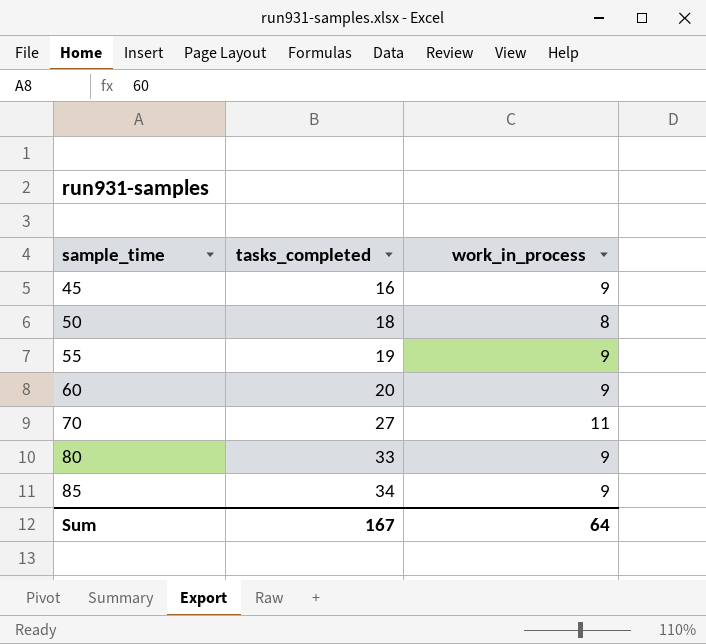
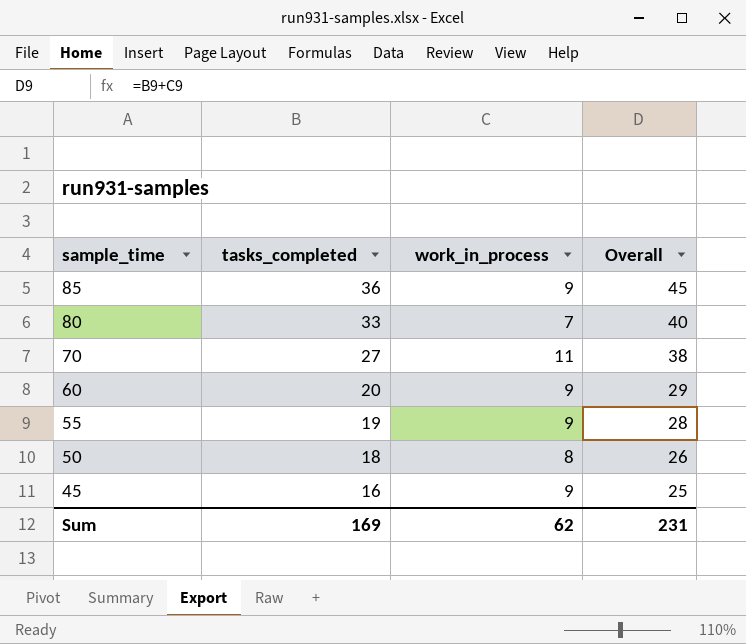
row order: sample_time ascending -> sample_time descending
column Overall | formula: none -> [tasks_completed] + [work_in_process]
85 | tasks_completed: 34 -> 36
80 | work_in_process: 9 -> 7
Sum | tasks_completed: 167 -> 169
Sum | work_in_process: 64 -> 62

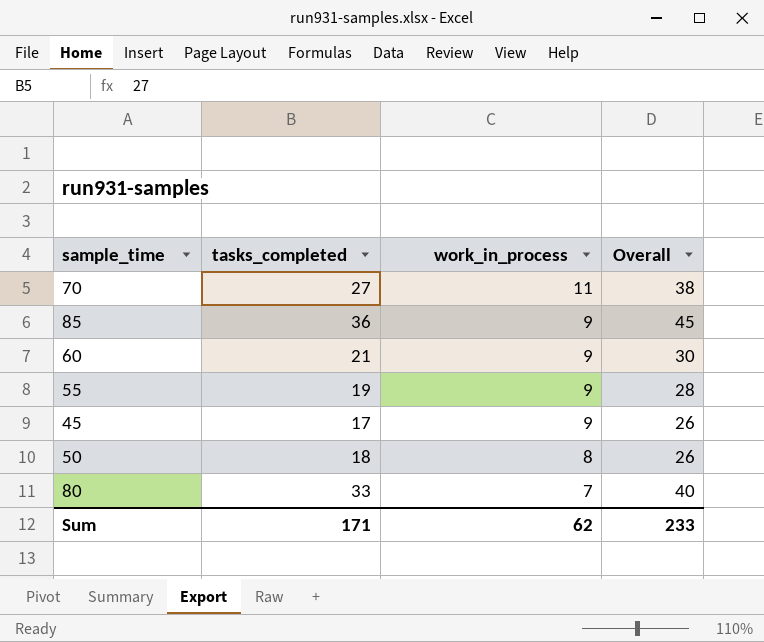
row order: sample_time descending -> work_in_process descending
60 | tasks_completed: 20 -> 21
60 | Overall: 29 -> 30
45 | tasks_completed: 16 -> 17
45 | Overall: 25 -> 26
Sum | tasks_completed: 169 -> 171
Sum | Overall: 231 -> 233

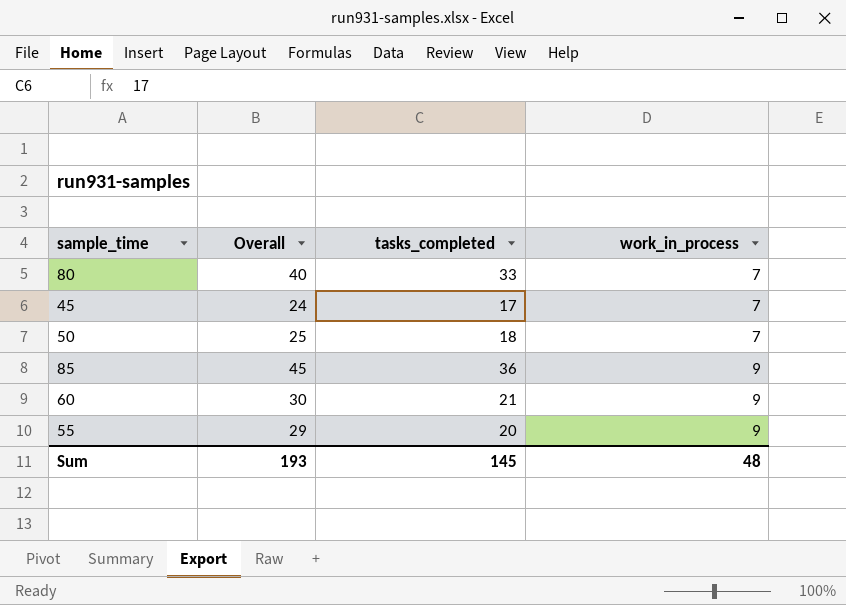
row order: work_in_process descending -> work_in_process ascending
column Overall | position: 4 -> 2
row 70: 27 | 11 | 38 -> none
45 | Overall: 26 -> 24
45 | work_in_process: 9 -> 7
50 | Overall: 26 -> 25
50 | work_in_process: 8 -> 7
55 | Overall: 28 -> 29
55 | tasks_completed: 19 -> 20
Sum | Overall: 233 -> 193
Sum | tasks_completed: 171 -> 145
Sum | work_in_process: 62 -> 48

